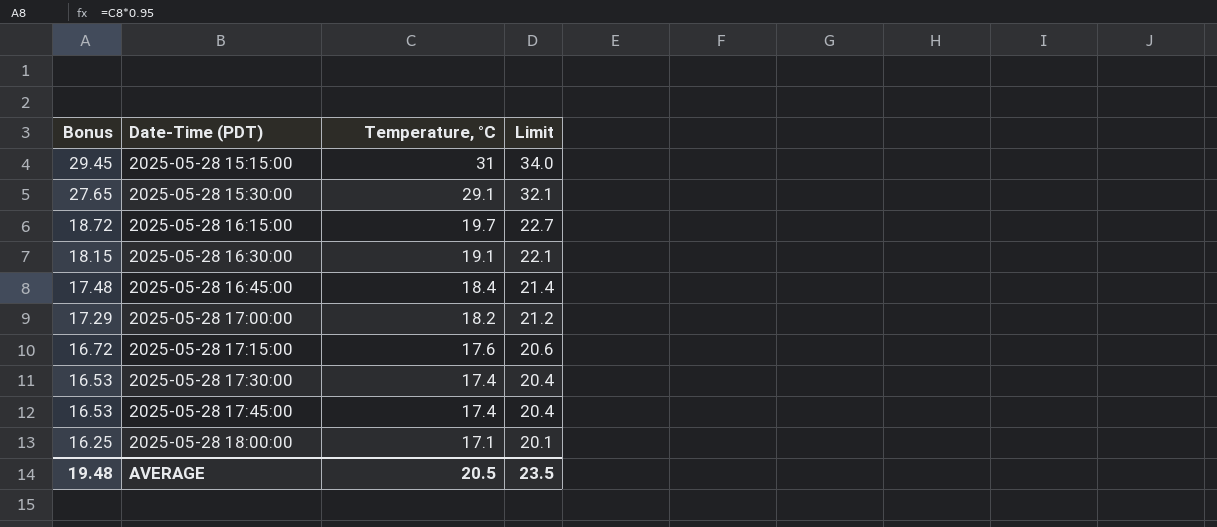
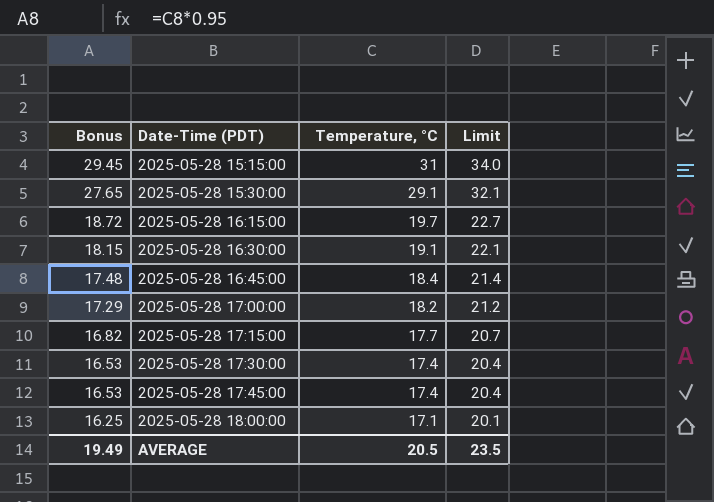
2025-05-28 17:15:00 | Bonus: 16.72 -> 16.82
2025-05-28 17:15:00 | Temperature, °C: 17.6 -> 17.7
2025-05-28 17:15:00 | Limit: 20.6 -> 20.7
AVERAGE | Bonus: 19.48 -> 19.49

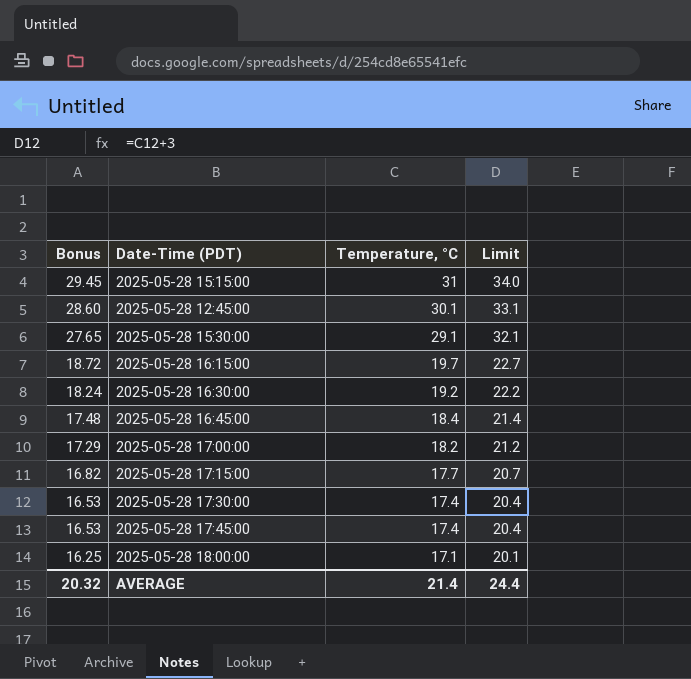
row 2025-05-28 12:45:00: none -> 28.60 | 30.1 | 33.1
2025-05-28 16:30:00 | Bonus: 18.15 -> 18.24
2025-05-28 16:30:00 | Temperature, °C: 19.1 -> 19.2
2025-05-28 16:30:00 | Limit: 22.1 -> 22.2
AVERAGE | Bonus: 19.49 -> 20.32
AVERAGE | Temperature, °C: 20.5 -> 21.4
AVERAGE | Limit: 23.5 -> 24.4

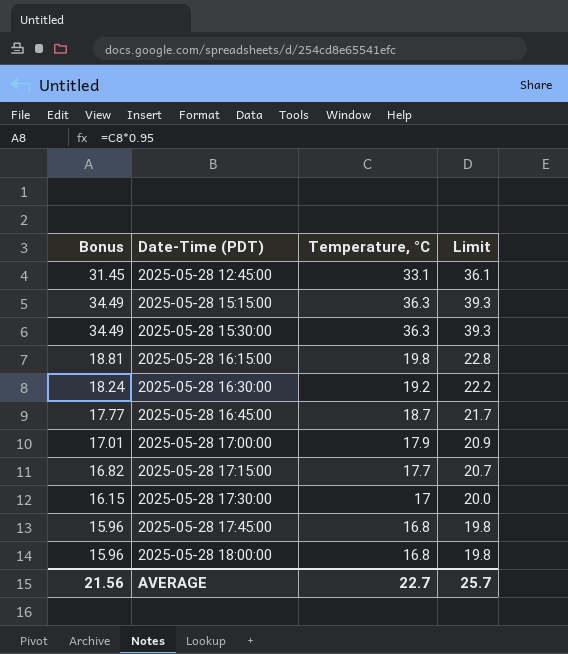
row order: Bonus descending -> Date-Time (PDT) ascending
2025-05-28 12:45:00 | Bonus: 28.60 -> 31.45
2025-05-28 12:45:00 | Temperature, °C: 30.1 -> 33.1
2025-05-28 12:45:00 | Limit: 33.1 -> 36.1
2025-05-28 15:15:00 | Bonus: 29.45 -> 34.49
2025-05-28 15:15:00 | Temperature, °C: 31 -> 36.3
2025-05-28 15:15:00 | Limit: 34.0 -> 39.3
2025-05-28 15:30:00 | Bonus: 27.65 -> 34.49
2025-05-28 15:30:00 | Temperature, °C: 29.1 -> 36.3
2025-05-28 15:30:00 | Limit: 32.1 -> 39.3
2025-05-28 16:15:00 | Bonus: 18.72 -> 18.81
2025-05-28 16:15:00 | Temperature, °C: 19.7 -> 19.8
2025-05-28 16:15:00 | Limit: 22.7 -> 22.8
2025-05-28 16:45:00 | Bonus: 17.48 -> 17.77
2025-05-28 16:45:00 | Temperature, °C: 18.4 -> 18.7
2025-05-28 16:45:00 | Limit: 21.4 -> 21.7
2025-05-28 17:00:00 | Bonus: 17.29 -> 17.01
2025-05-28 17:00:00 | Temperature, °C: 18.2 -> 17.9
2025-05-28 17:00:00 | Limit: 21.2 -> 20.9
2025-05-28 17:30:00 | Bonus: 16.53 -> 16.15
2025-05-28 17:30:00 | Temperature, °C: 17.4 -> 17
2025-05-28 17:30:00 | Limit: 20.4 -> 20.0
2025-05-28 17:45:00 | Bonus: 16.53 -> 15.96
2025-05-28 17:45:00 | Temperature, °C: 17.4 -> 16.8
2025-05-28 17:45:00 | Limit: 20.4 -> 19.8
2025-05-28 18:00:00 | Bonus: 16.25 -> 15.96
2025-05-28 18:00:00 | Temperature, °C: 17.1 -> 16.8
2025-05-28 18:00:00 | Limit: 20.1 -> 19.8
AVERAGE | Bonus: 20.32 -> 21.56
AVERAGE | Temperature, °C: 21.4 -> 22.7
AVERAGE | Limit: 24.4 -> 25.7

